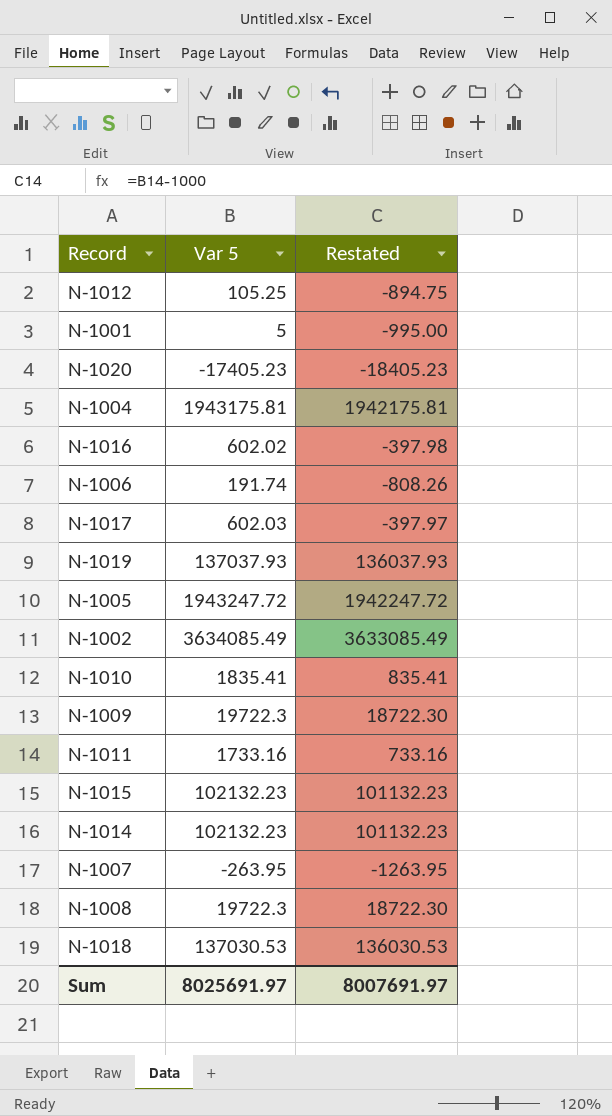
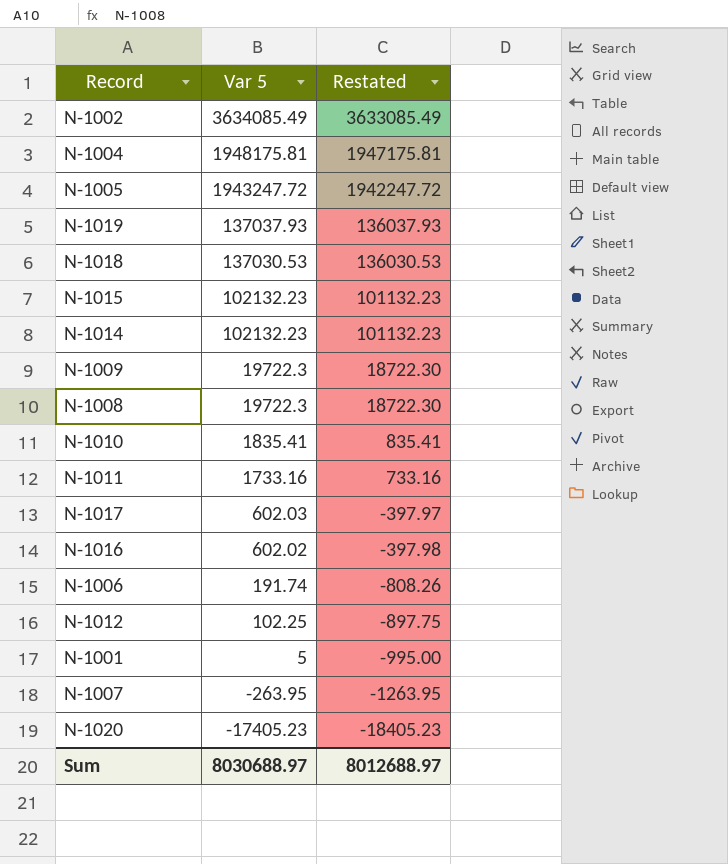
row order: none -> Var 5 descending
N-1004 | Var 5: 1943175.81 -> 1948175.81
N-1004 | Restated: 1942175.81 -> 1947175.81
N-1012 | Var 5: 105.25 -> 102.25
N-1012 | Restated: -894.75 -> -897.75
Sum | Var 5: 8025691.97 -> 8030688.97
Sum | Restated: 8007691.97 -> 8012688.97

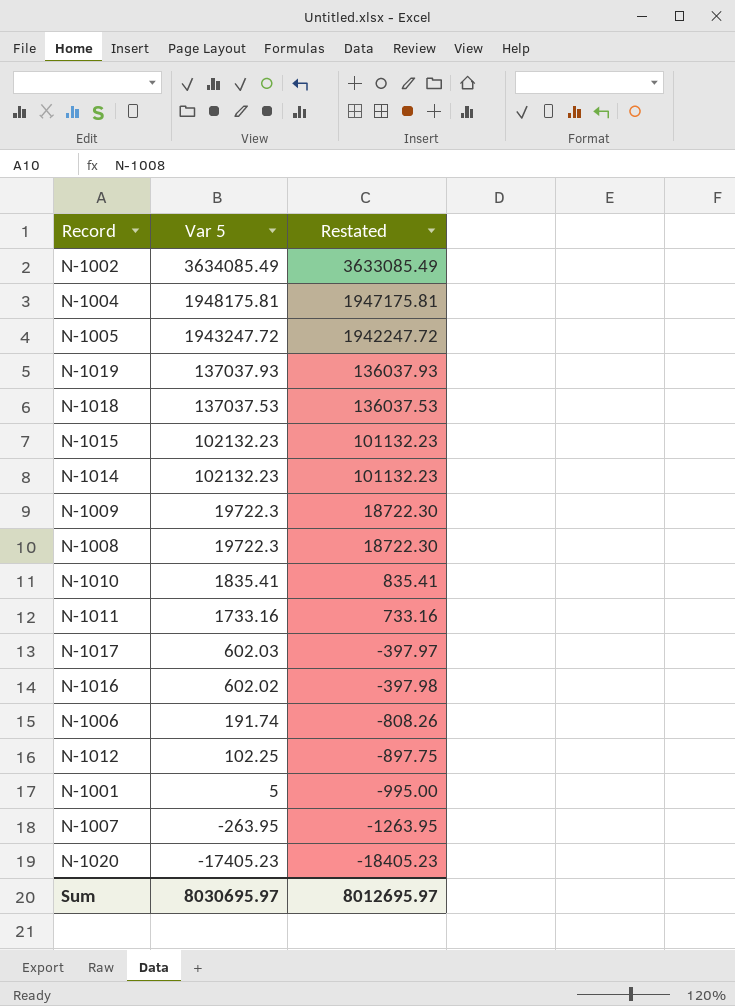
N-1018 | Var 5: 137030.53 -> 137037.53
N-1018 | Restated: 136030.53 -> 136037.53
Sum | Var 5: 8030688.97 -> 8030695.97
Sum | Restated: 8012688.97 -> 8012695.97

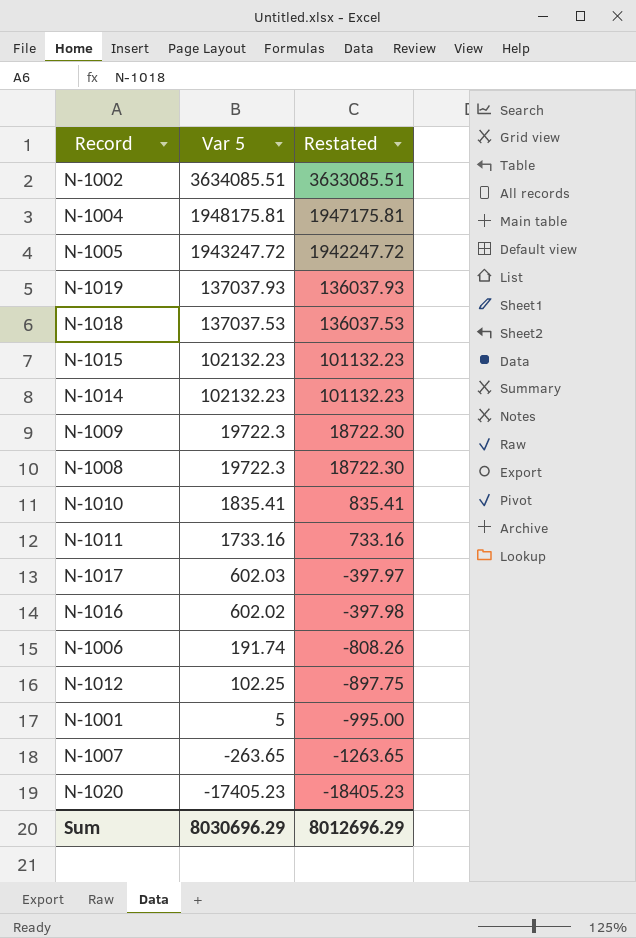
N-1002 | Var 5: 3634085.49 -> 3634085.51
N-1002 | Restated: 3633085.49 -> 3633085.51
N-1007 | Var 5: -263.95 -> -263.65
N-1007 | Restated: -1263.95 -> -1263.65
Sum | Var 5: 8030695.97 -> 8030696.29
Sum | Restated: 8012695.97 -> 8012696.29

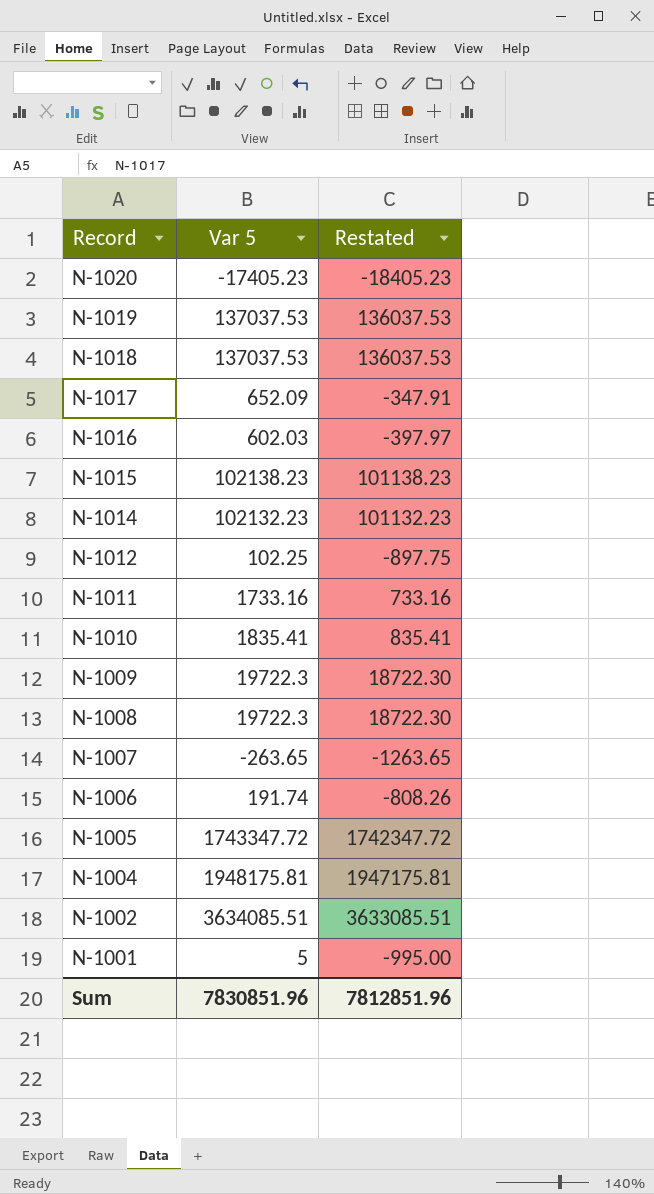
row order: Var 5 descending -> Record descending
N-1019 | Var 5: 137037.93 -> 137037.53
N-1019 | Restated: 136037.93 -> 136037.53
N-1017 | Var 5: 602.03 -> 652.09
N-1017 | Restated: -397.97 -> -347.91
N-1016 | Var 5: 602.02 -> 602.03
N-1016 | Restated: -397.98 -> -397.97
N-1015 | Var 5: 102132.23 -> 102138.23
N-1015 | Restated: 101132.23 -> 101138.23
N-1005 | Var 5: 1943247.72 -> 1743347.72
N-1005 | Restated: 1942247.72 -> 1742347.72
Sum | Var 5: 8030696.29 -> 7830851.96
Sum | Restated: 8012696.29 -> 7812851.96

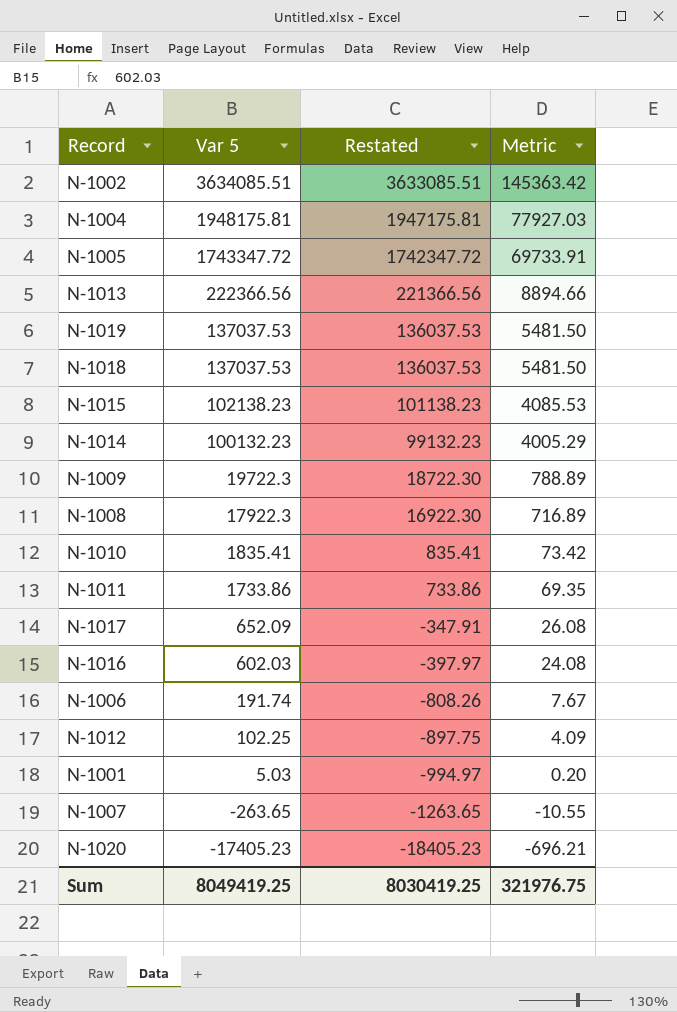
row order: Record descending -> Var 5 descending
column Metric | formula: none -> [Var 5] * 0.04
row N-1013: none -> 222366.56 | 221366.56 | 8894.66
N-1014 | Var 5: 102132.23 -> 100132.23
N-1014 | Restated: 101132.23 -> 99132.23
N-1008 | Var 5: 19722.3 -> 17922.3
N-1008 | Restated: 18722.30 -> 16922.30
N-1011 | Var 5: 1733.16 -> 1733.86
N-1011 | Restated: 733.16 -> 733.86
N-1001 | Var 5: 5 -> 5.03
N-1001 | Restated: -995.00 -> -994.97
Sum | Var 5: 7830851.96 -> 8049419.25
Sum | Restated: 7812851.96 -> 8030419.25

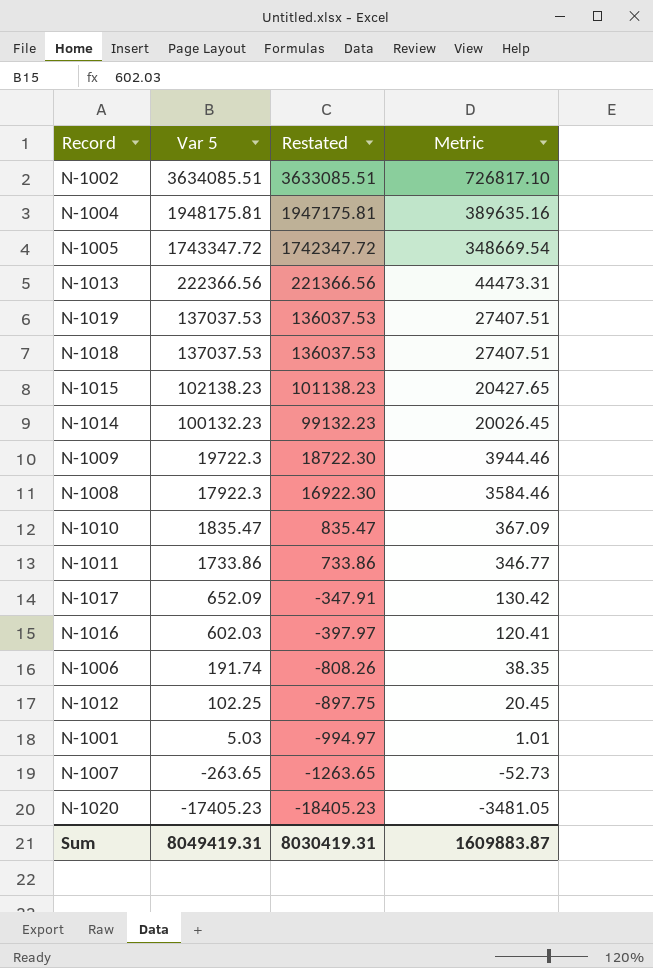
column Metric | formula: [Var 5] * 0.04 -> [Var 5] * 0.2
N-1010 | Var 5: 1835.41 -> 1835.47
N-1010 | Restated: 835.41 -> 835.47
Sum | Var 5: 8049419.25 -> 8049419.31
Sum | Restated: 8030419.25 -> 8030419.31
Sum | Metric: 321976.75 -> 1609883.87

